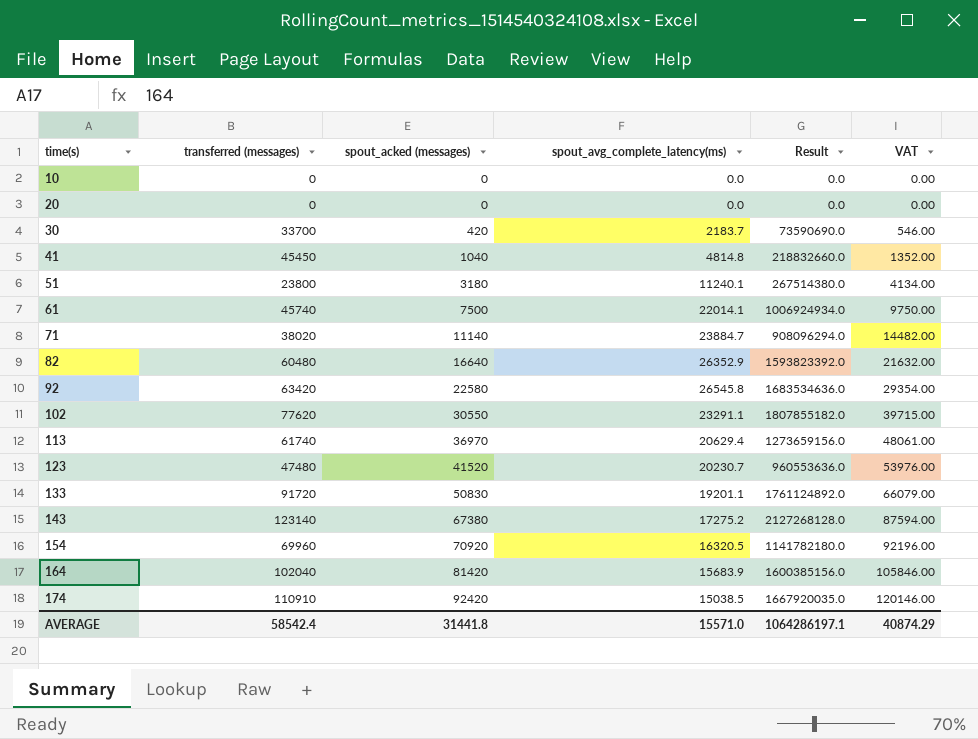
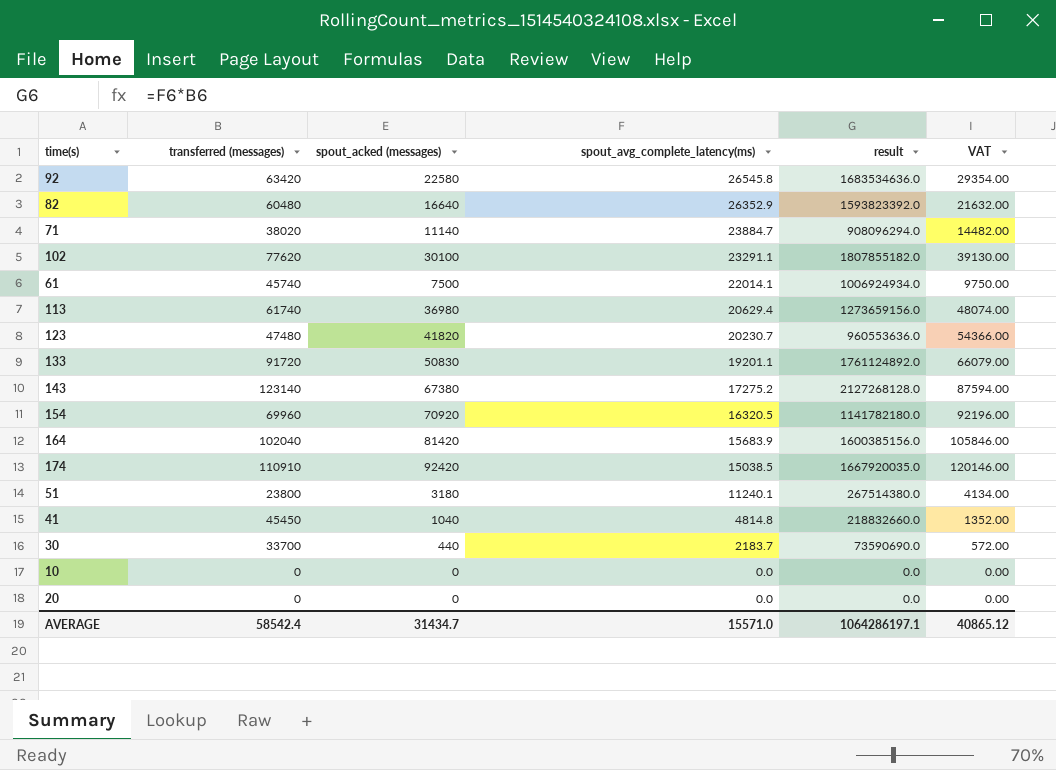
row order: time(s) ascending -> spout_avg_complete_latency(ms) descending
column name: Result -> result
102 | spout_acked (messages): 30550 -> 30100
102 | VAT: 39715.00 -> 39130.00
113 | spout_acked (messages): 36970 -> 36980
113 | VAT: 48061.00 -> 48074.00
123 | spout_acked (messages): 41520 -> 41820
123 | VAT: 53976.00 -> 54366.00
30 | spout_acked (messages): 420 -> 440
30 | VAT: 546.00 -> 572.00
AVERAGE | spout_acked (messages): 31441.8 -> 31434.7
AVERAGE | VAT: 40874.29 -> 40865.12

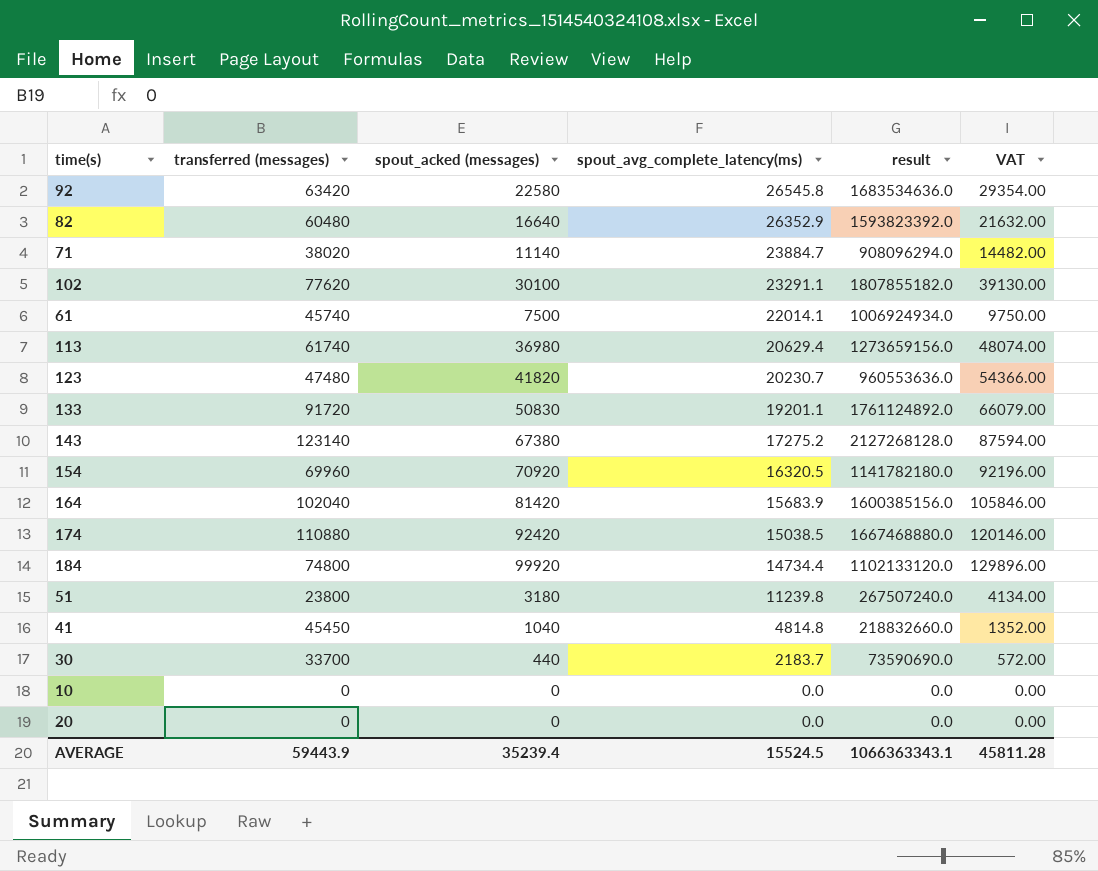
174 | transferred (messages): 110910 -> 110880
174 | result: 1667920035.0 -> 1667468880.0
row 184: none -> 74800 | 99920 | 14734.4 | 1102133120.0 | 129896.00
51 | spout_avg_complete_latency(ms): 11240.1 -> 11239.8
51 | result: 267514380.0 -> 267507240.0
AVERAGE | transferred (messages): 58542.4 -> 59443.9
AVERAGE | spout_acked (messages): 31434.7 -> 35239.4
AVERAGE | spout_avg_complete_latency(ms): 15571.0 -> 15524.5
AVERAGE | result: 1064286197.1 -> 1066363343.1
AVERAGE | VAT: 40865.12 -> 45811.28

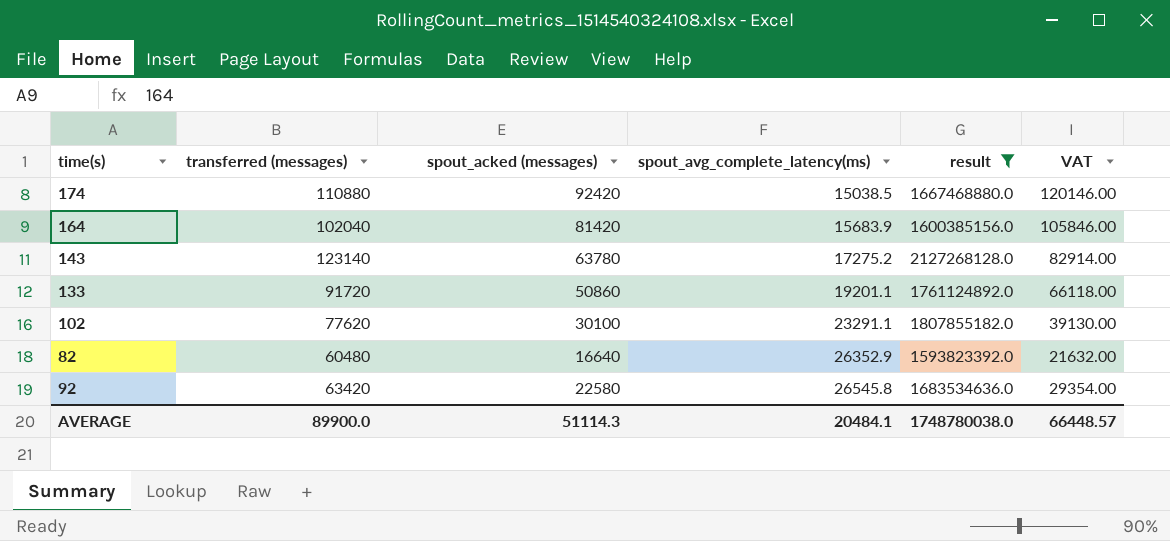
filter: none -> result >= 1593823392.0
row order: spout_avg_complete_latency(ms) descending -> spout_avg_complete_latency(ms) ascending
143 | spout_acked (messages): 67380 -> 63780
143 | VAT: 87594.00 -> 82914.00
133 | spout_acked (messages): 50830 -> 50860
133 | VAT: 66079.00 -> 66118.00
AVERAGE | transferred (messages): 59443.9 -> 89900.0
AVERAGE | spout_acked (messages): 35239.4 -> 51114.3
AVERAGE | spout_avg_complete_latency(ms): 15524.5 -> 20484.1
AVERAGE | result: 1066363343.1 -> 1748780038.0
AVERAGE | VAT: 45811.28 -> 66448.57

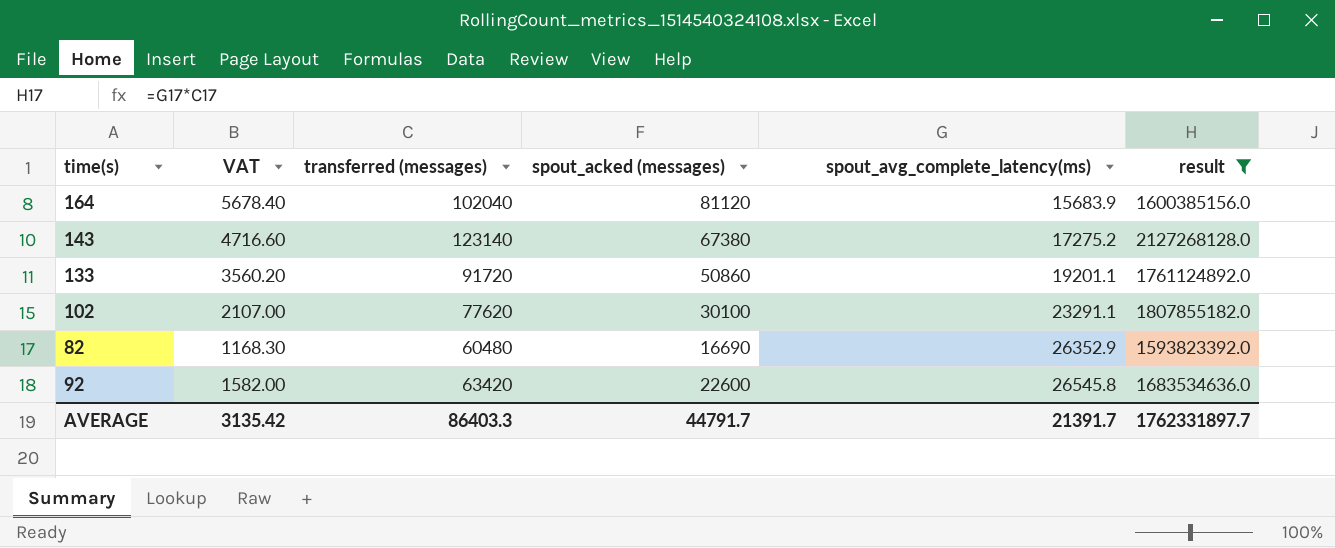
column VAT | formula: [spout_acked (messages)] * 1.3 -> [spout_acked (messages)] * 0.07
column VAT | position: 6 -> 2
row 174: 110880 | 92420 | 15038.5 | 1667468880.0 | 120146.00 -> none
164 | spout_acked (messages): 81420 -> 81120
143 | spout_acked (messages): 63780 -> 67380
82 | spout_acked (messages): 16640 -> 16690
92 | spout_acked (messages): 22580 -> 22600
AVERAGE | VAT: 66448.57 -> 3135.42
AVERAGE | transferred (messages): 89900.0 -> 86403.3
AVERAGE | spout_acked (messages): 51114.3 -> 44791.7
AVERAGE | spout_avg_complete_latency(ms): 20484.1 -> 21391.7
AVERAGE | result: 1748780038.0 -> 1762331897.7

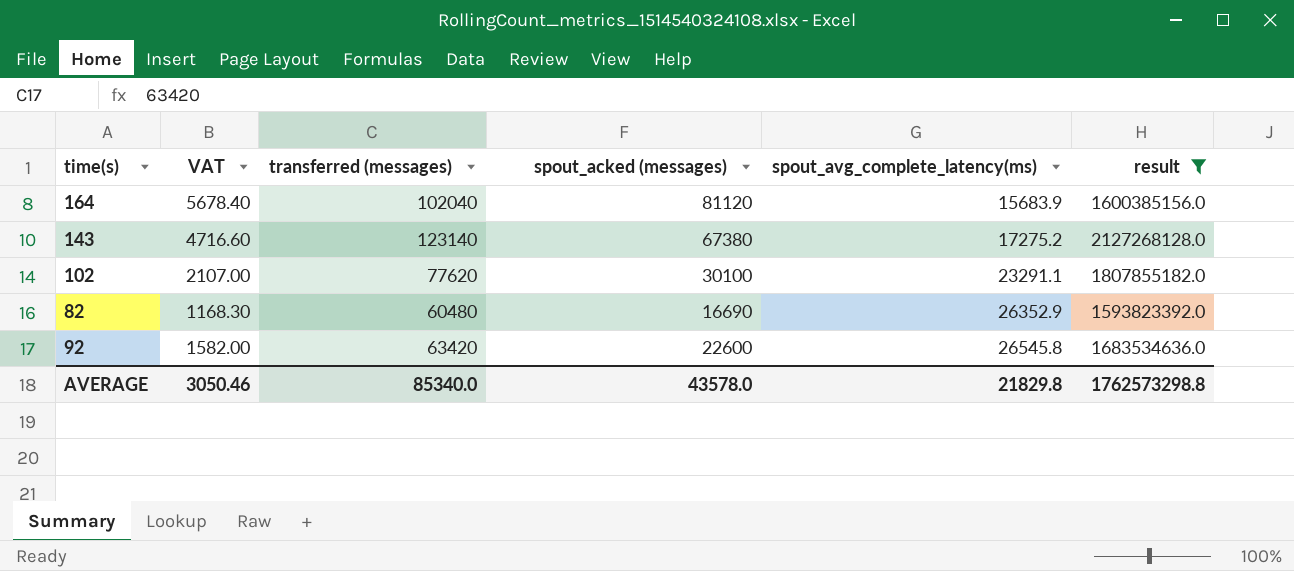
row 133: 3560.20 | 91720 | 50860 | 19201.1 | 1761124892.0 -> none
AVERAGE | VAT: 3135.42 -> 3050.46
AVERAGE | transferred (messages): 86403.3 -> 85340.0
AVERAGE | spout_acked (messages): 44791.7 -> 43578.0
AVERAGE | spout_avg_complete_latency(ms): 21391.7 -> 21829.8
AVERAGE | result: 1762331897.7 -> 1762573298.8

